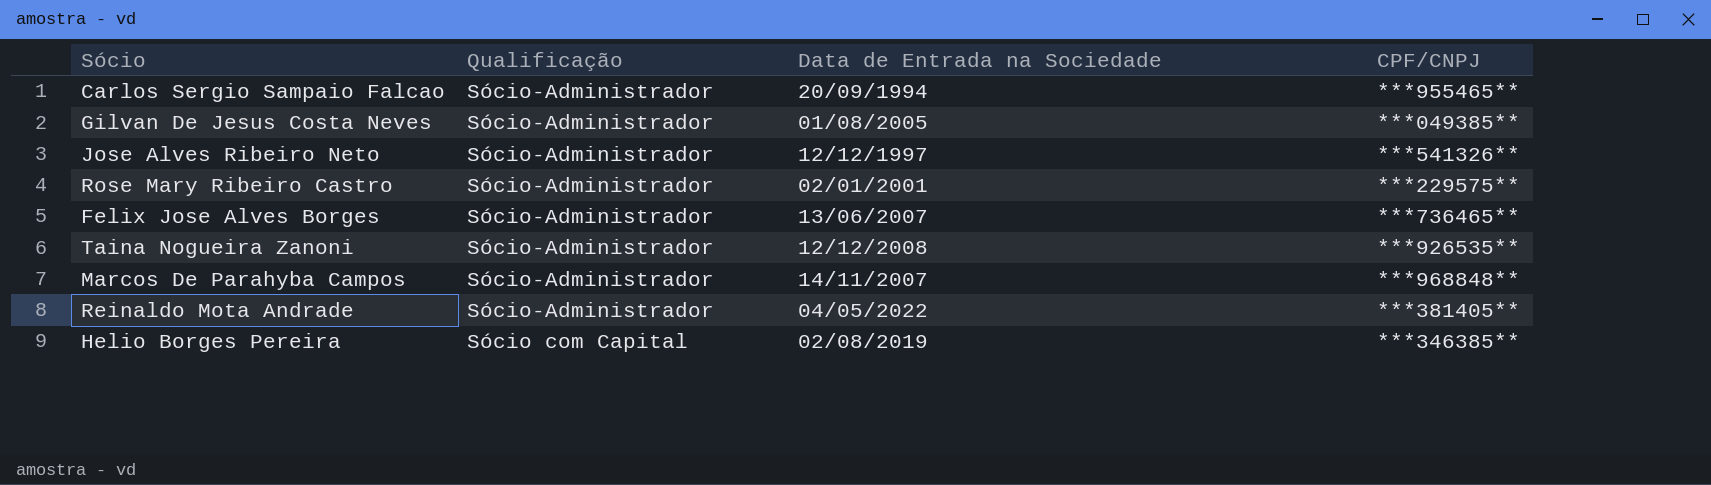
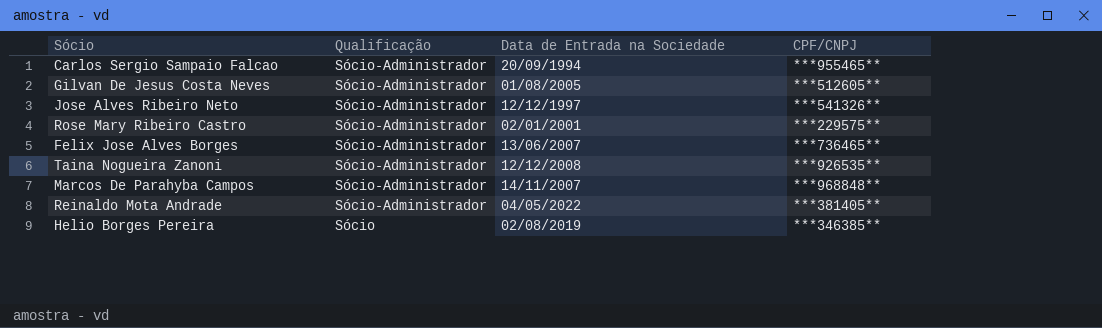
Gilvan De Jesus Costa Neves | CPF/CNPJ: ***049385** -> ***512605**
Helio Borges Pereira | Qualificação: Sócio com Capital -> Sócio

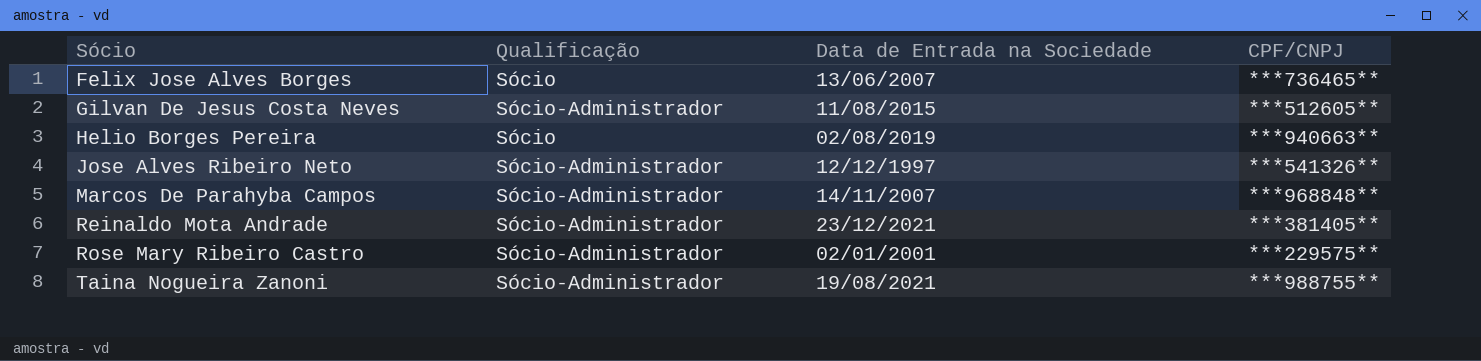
row order: Qualificação descending -> Sócio ascending
row Carlos Sergio Sampaio Falcao: Sócio-Administrador | 20/09/1994 | ***955465** -> none
Felix Jose Alves Borges | Qualificação: Sócio-Administrador -> Sócio
Gilvan De Jesus Costa Neves | Data de Entrada na Sociedade: 01/08/2005 -> 11/08/2015
Helio Borges Pereira | CPF/CNPJ: ***346385** -> ***940663**
Reinaldo Mota Andrade | Data de Entrada na Sociedade: 04/05/2022 -> 23/12/2021
Taina Nogueira Zanoni | Data de Entrada na Sociedade: 12/12/2008 -> 19/08/2021
Taina Nogueira Zanoni | CPF/CNPJ: ***926535** -> ***988755**

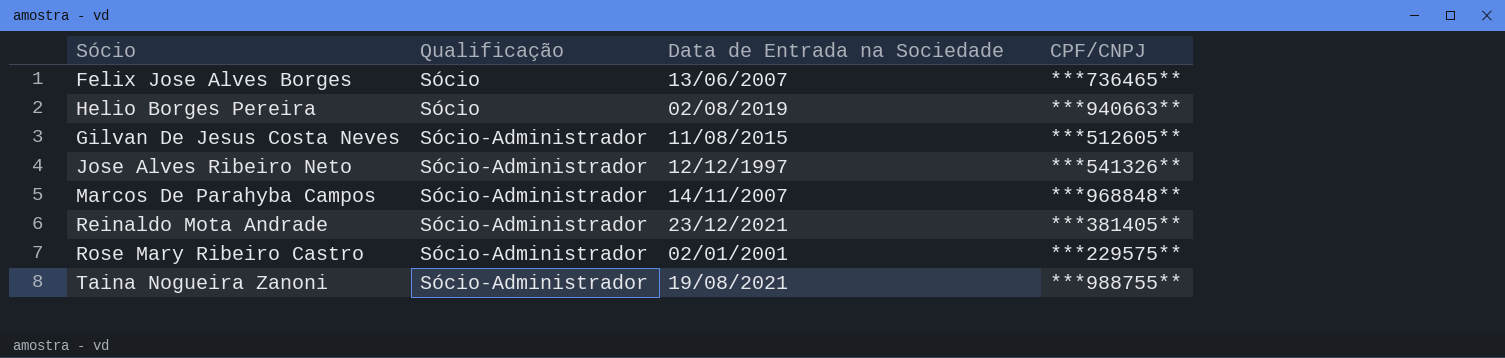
row order: Sócio ascending -> Qualificação ascending

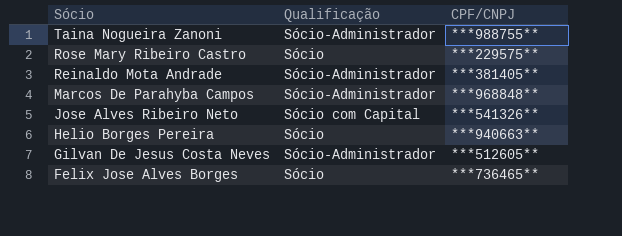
row order: Qualificação ascending -> Sócio descending
column Data de Entrada na Sociedade | position: 3 -> none
Rose Mary Ribeiro Castro | Qualificação: Sócio-Administrador -> Sócio
Jose Alves Ribeiro Neto | Qualificação: Sócio-Administrador -> Sócio com Capital

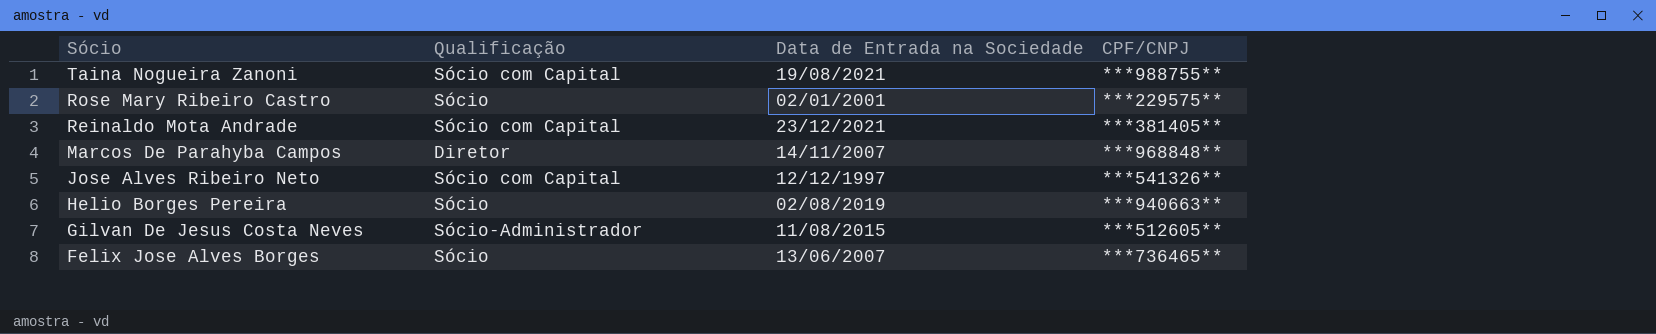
column Data de Entrada na Sociedade | position: none -> 3
Taina Nogueira Zanoni | Qualificação: Sócio-Administrador -> Sócio com Capital
Reinaldo Mota Andrade | Qualificação: Sócio-Administrador -> Sócio com Capital
Marcos De Parahyba Campos | Qualificação: Sócio-Administrador -> Diretor

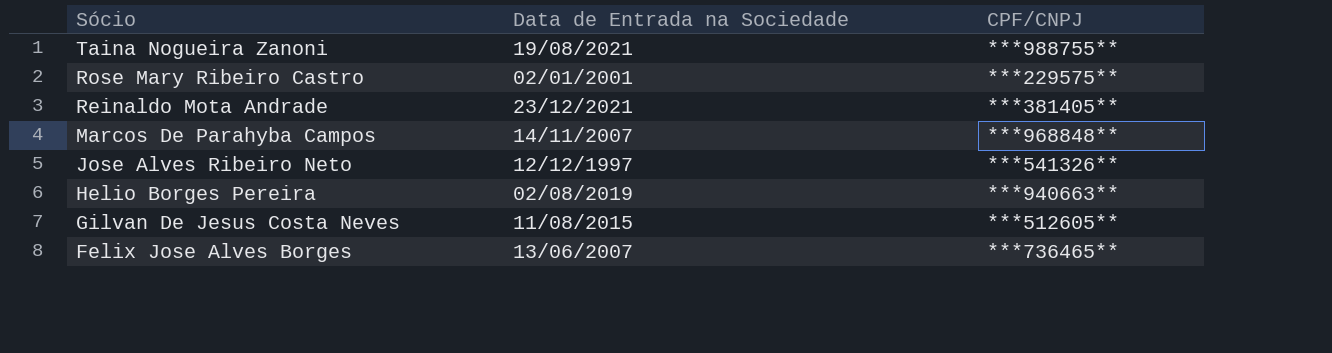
column Qualificação | position: 2 -> none

